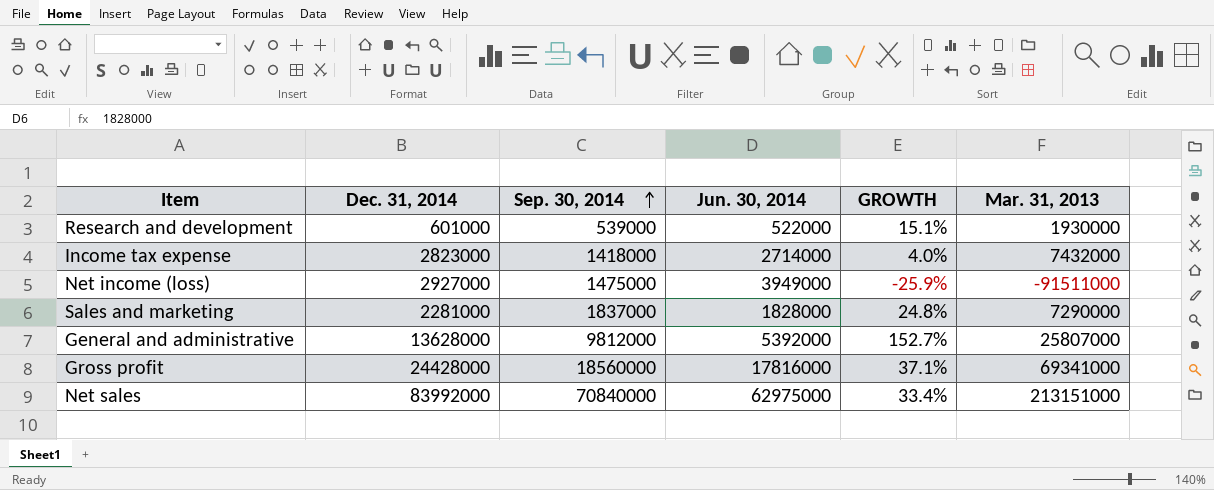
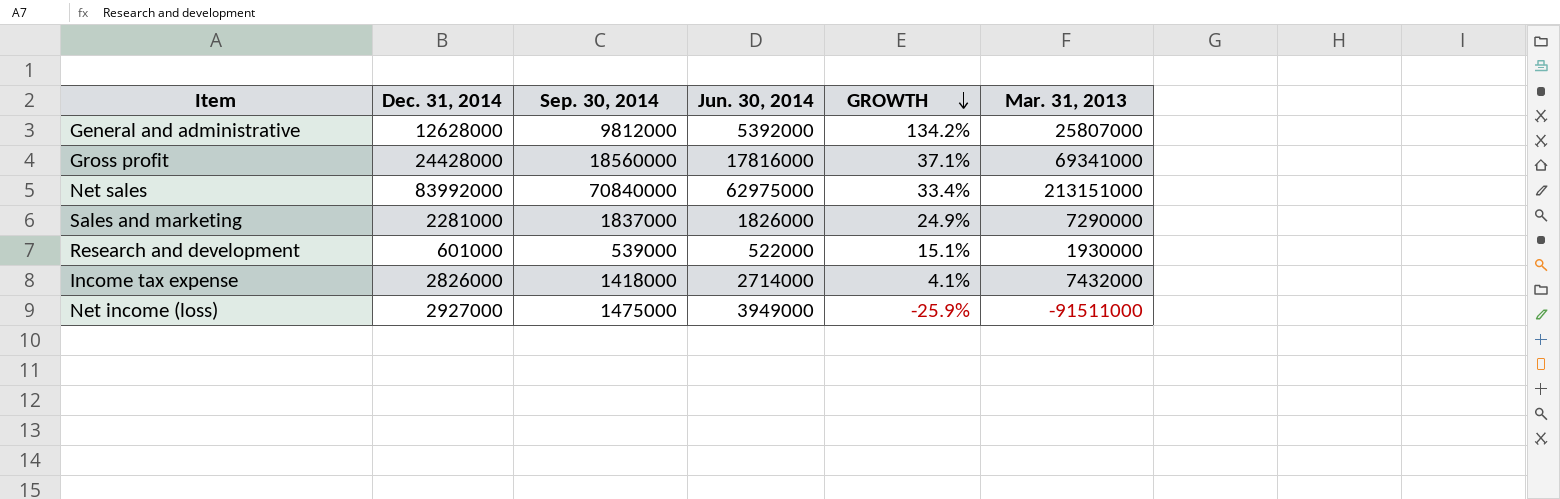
row order: Sep. 30, 2014 ascending -> GROWTH descending
General and administrative | Dec. 31, 2014: 13628000 -> 12628000
General and administrative | GROWTH: 152.7% -> 134.2%
Sales and marketing | Jun. 30, 2014: 1828000 -> 1826000
Sales and marketing | GROWTH: 24.8% -> 24.9%
Income tax expense | Dec. 31, 2014: 2823000 -> 2826000
Income tax expense | GROWTH: 4.0% -> 4.1%

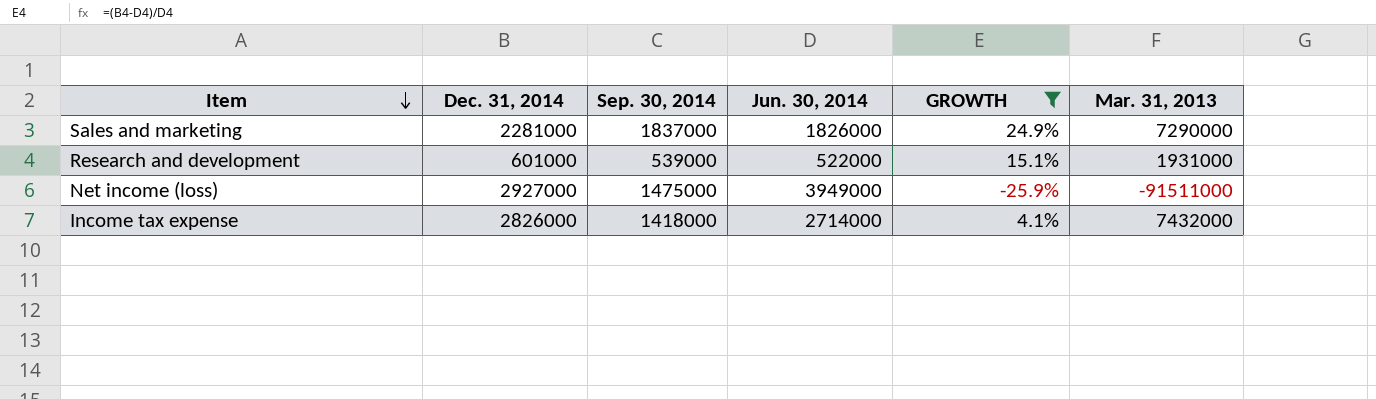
filter: none -> GROWTH <= 24.9%
row order: GROWTH descending -> Item descending
Research and development | Mar. 31, 2013: 1930000 -> 1931000

